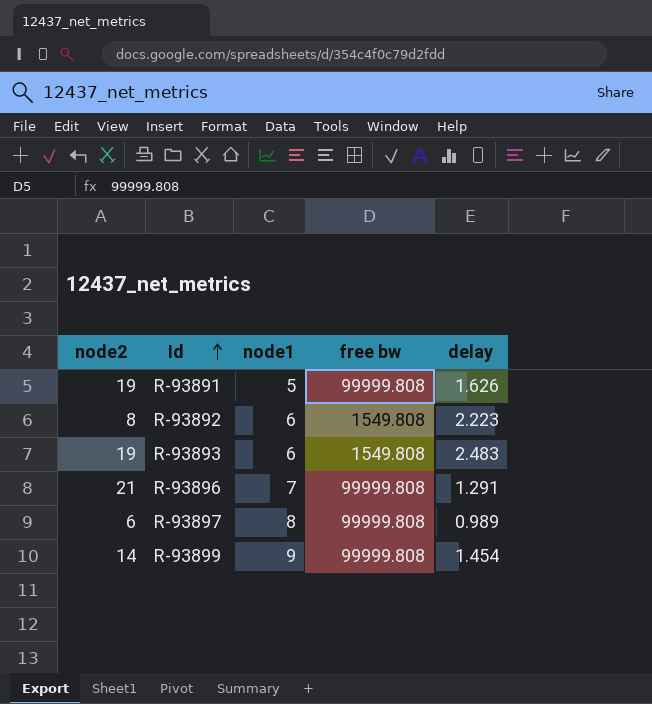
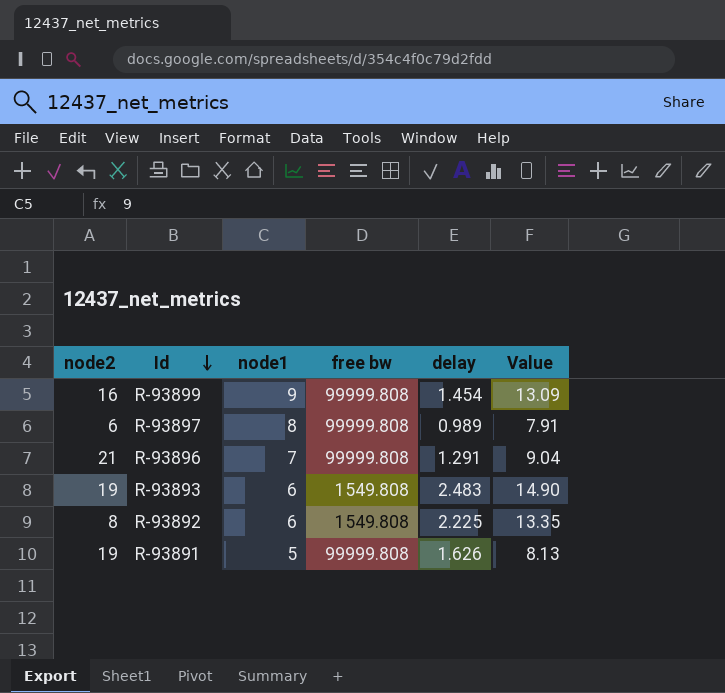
row order: Id ascending -> Id descending
column Value | formula: none -> [node1] * [delay]
R-93899 | node2: 14 -> 16
R-93892 | delay: 2.223 -> 2.225

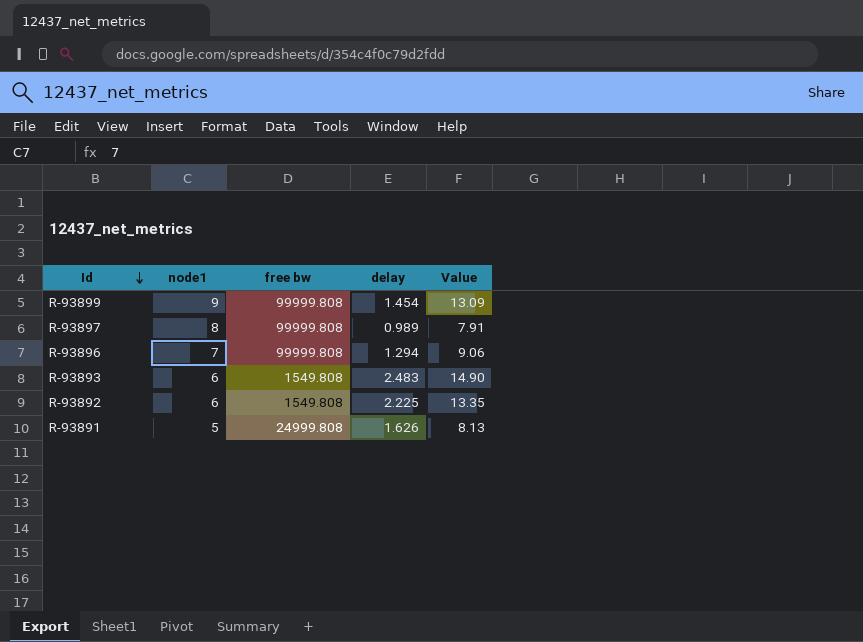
column node2 | position: 1 -> none
R-93896 | delay: 1.291 -> 1.294
R-93896 | Value: 9.04 -> 9.06
R-93891 | free bw: 99999.808 -> 24999.808

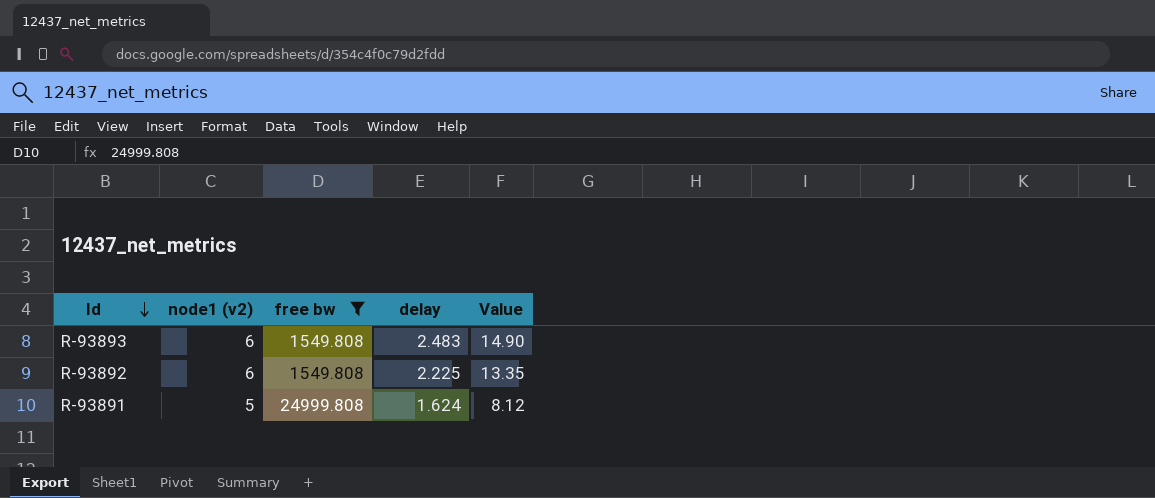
filter: none -> free bw != 99999.808
column name: node1 -> node1 (v2)
R-93891 | delay: 1.626 -> 1.624
R-93891 | Value: 8.13 -> 8.12

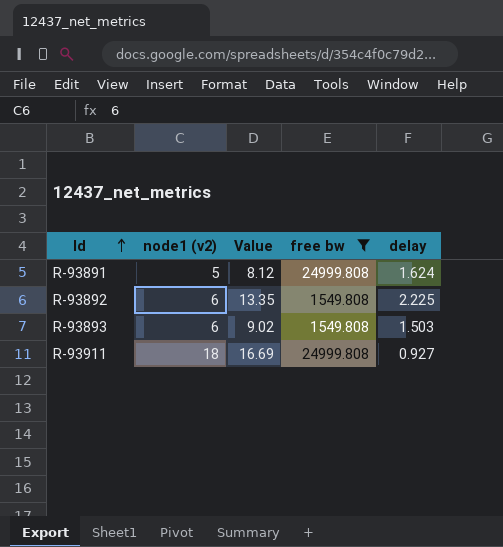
row order: Id descending -> Id ascending
column Value | position: 5 -> 3
R-93893 | Value: 14.90 -> 9.02
R-93893 | delay: 2.483 -> 1.503
row R-93911: none -> 18 | 16.69 | 24999.808 | 0.927

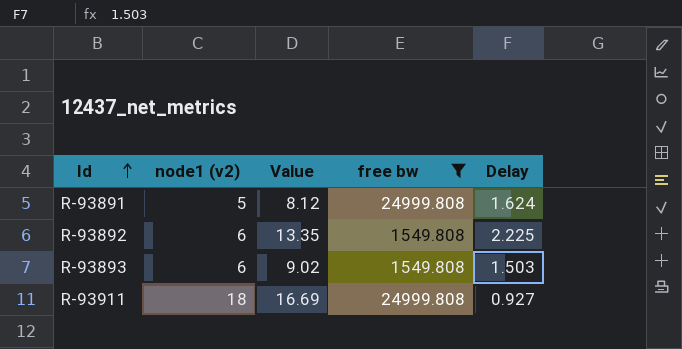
column name: delay -> Delay

